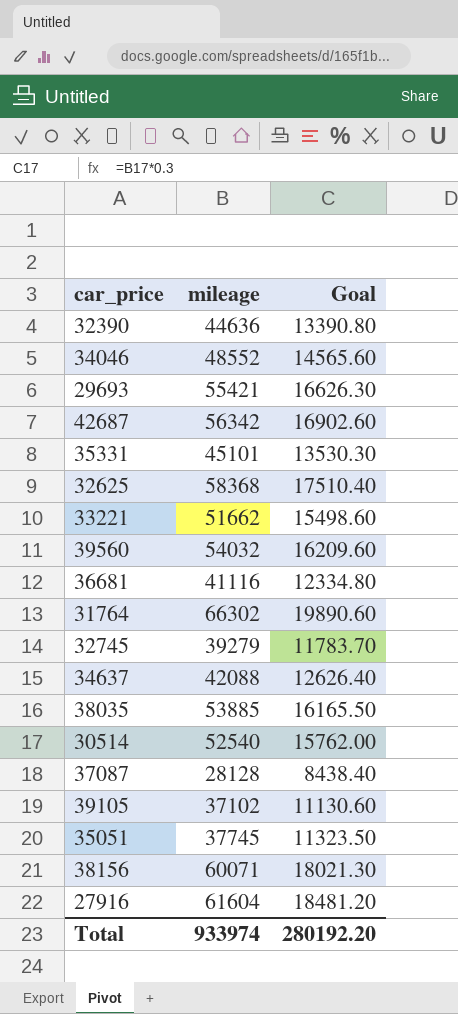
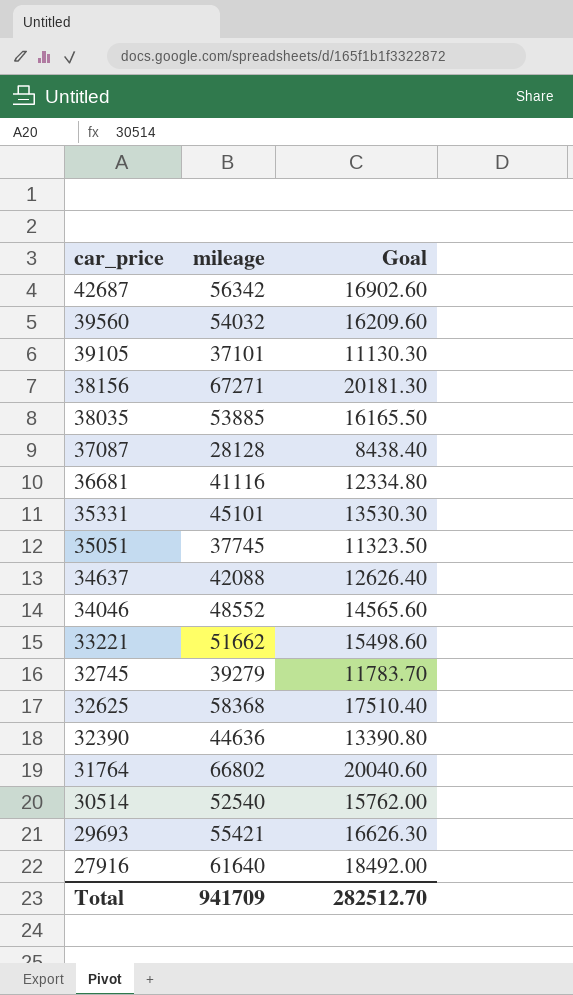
row order: none -> car_price descending
39105 | mileage: 37102 -> 37101
39105 | Goal: 11130.60 -> 11130.30
38156 | mileage: 60071 -> 67271
38156 | Goal: 18021.30 -> 20181.30
31764 | mileage: 66302 -> 66802
31764 | Goal: 19890.60 -> 20040.60
27916 | mileage: 61604 -> 61640
27916 | Goal: 18481.20 -> 18492.00
Total | mileage: 933974 -> 941709
Total | Goal: 280192.20 -> 282512.70

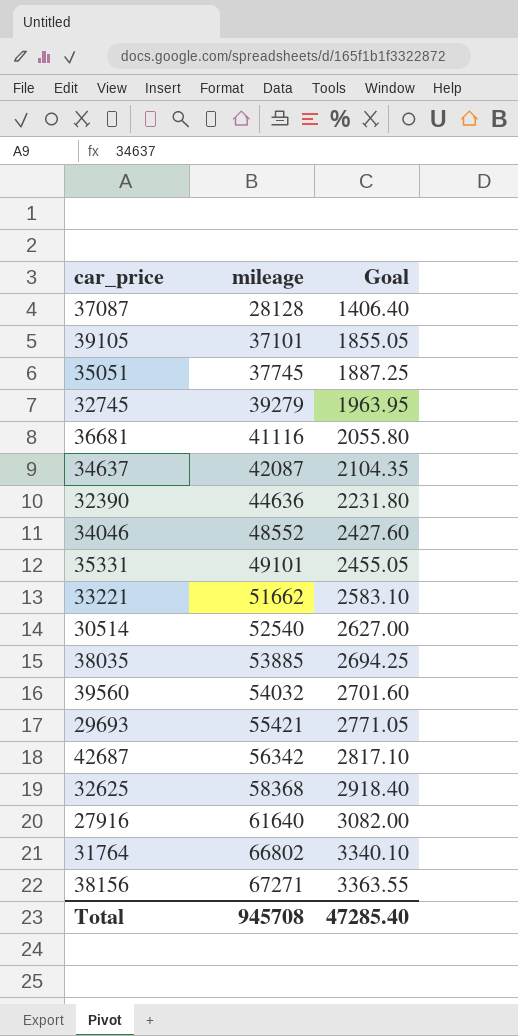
row order: car_price descending -> mileage ascending
column Goal | formula: [mileage] * 0.3 -> [mileage] * 0.05
34637 | mileage: 42088 -> 42087
35331 | mileage: 45101 -> 49101
Total | mileage: 941709 -> 945708
Total | Goal: 282512.70 -> 47285.40

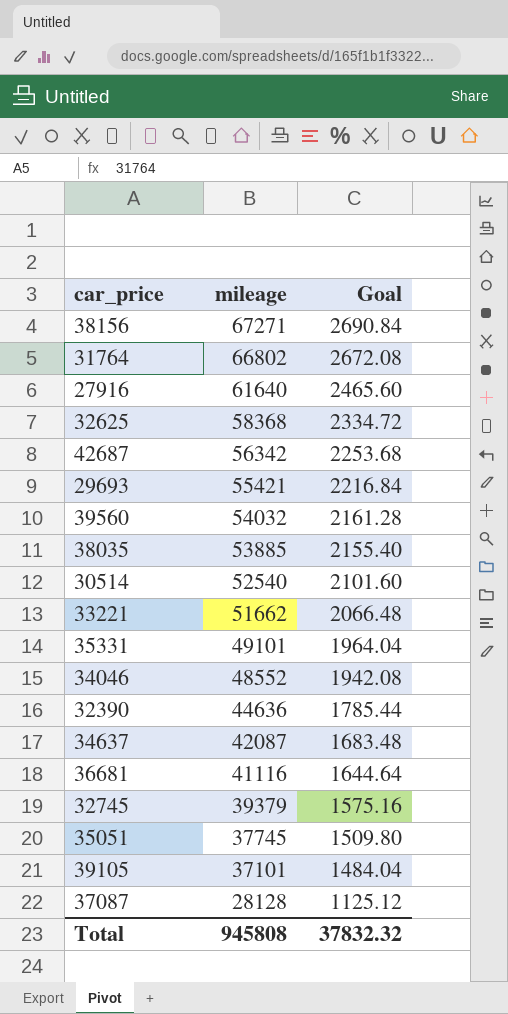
row order: mileage ascending -> mileage descending
column Goal | formula: [mileage] * 0.05 -> [mileage] * 0.04
32745 | mileage: 39279 -> 39379
Total | mileage: 945708 -> 945808
Total | Goal: 47285.40 -> 37832.32

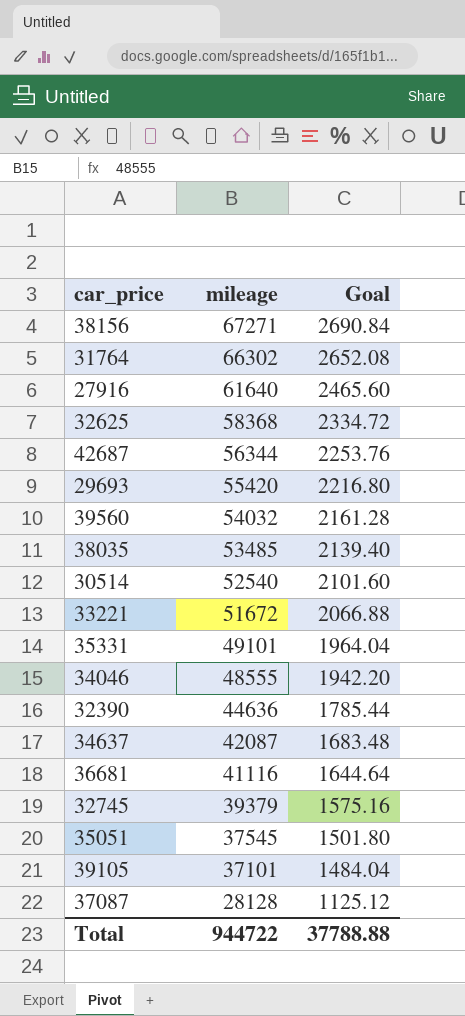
31764 | mileage: 66802 -> 66302
31764 | Goal: 2672.08 -> 2652.08
42687 | mileage: 56342 -> 56344
42687 | Goal: 2253.68 -> 2253.76
29693 | mileage: 55421 -> 55420
29693 | Goal: 2216.84 -> 2216.80
38035 | mileage: 53885 -> 53485
38035 | Goal: 2155.40 -> 2139.40
33221 | mileage: 51662 -> 51672
33221 | Goal: 2066.48 -> 2066.88
34046 | mileage: 48552 -> 48555
34046 | Goal: 1942.08 -> 1942.20
35051 | mileage: 37745 -> 37545
35051 | Goal: 1509.80 -> 1501.80
Total | mileage: 945808 -> 944722
Total | Goal: 37832.32 -> 37788.88

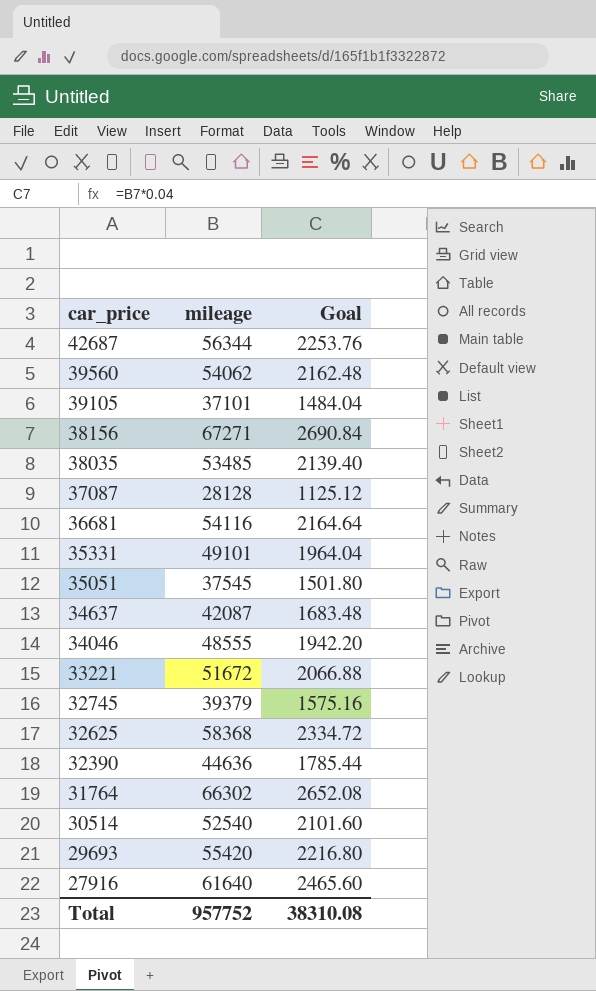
row order: mileage descending -> car_price descending
39560 | mileage: 54032 -> 54062
39560 | Goal: 2161.28 -> 2162.48
36681 | mileage: 41116 -> 54116
36681 | Goal: 1644.64 -> 2164.64
Total | mileage: 944722 -> 957752
Total | Goal: 37788.88 -> 38310.08

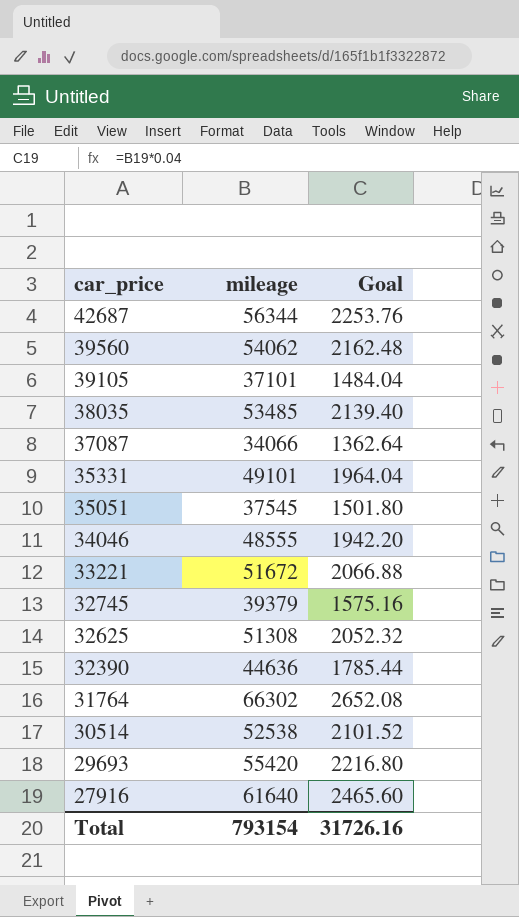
row 38156: 67271 | 2690.84 -> none
row 36681: 54116 | 2164.64 -> none
row 34637: 42087 | 1683.48 -> none
37087 | mileage: 28128 -> 34066
37087 | Goal: 1125.12 -> 1362.64
32625 | mileage: 58368 -> 51308
32625 | Goal: 2334.72 -> 2052.32
30514 | mileage: 52540 -> 52538
30514 | Goal: 2101.60 -> 2101.52
Total | mileage: 957752 -> 793154
Total | Goal: 38310.08 -> 31726.16

